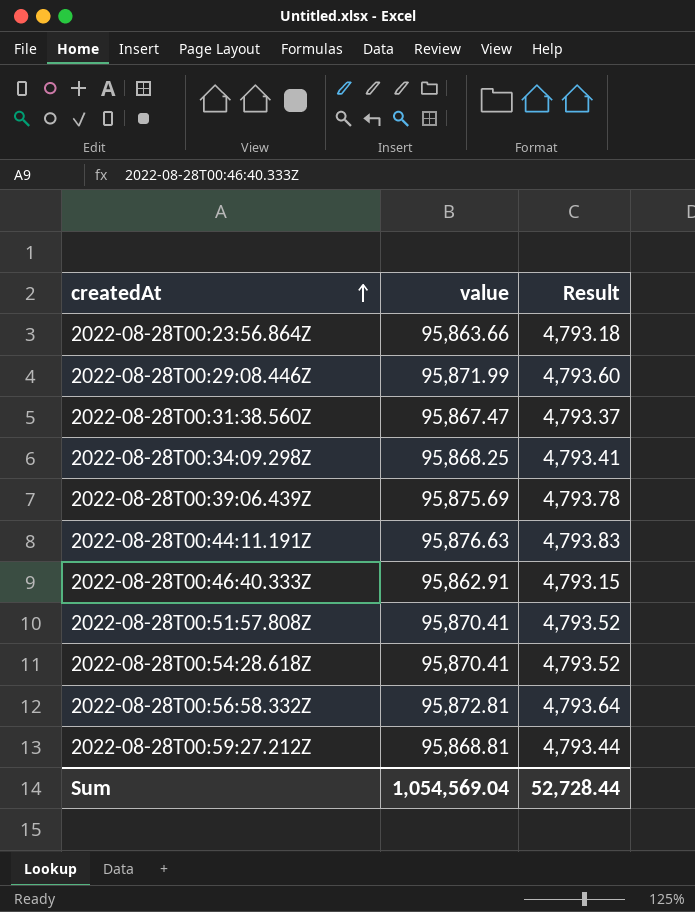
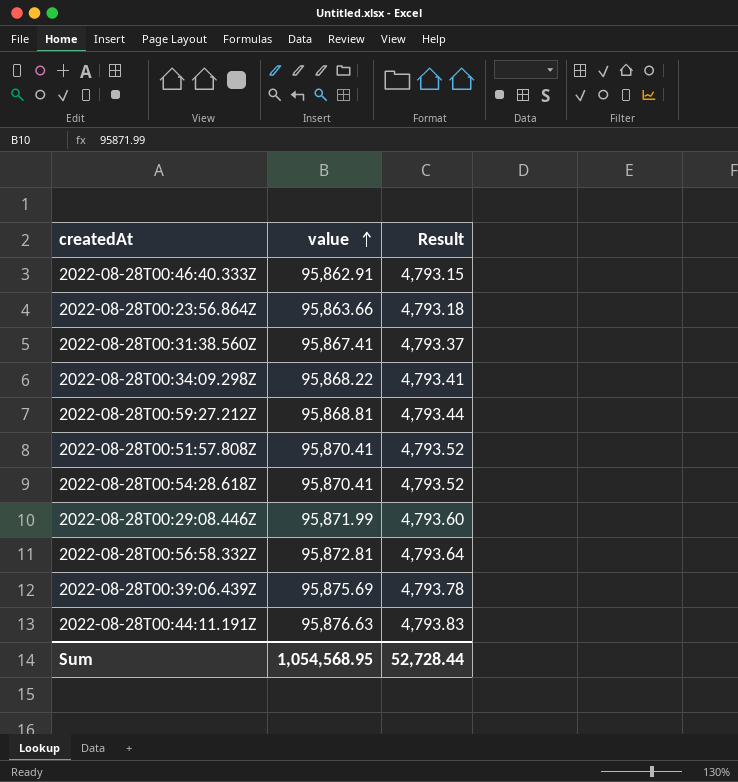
row order: createdAt ascending -> value ascending
2022-08-28T00:31:38.560Z | value: 95,867.47 -> 95,867.41
2022-08-28T00:34:09.298Z | value: 95,868.25 -> 95,868.22
Sum | value: 1,054,569.04 -> 1,054,568.95

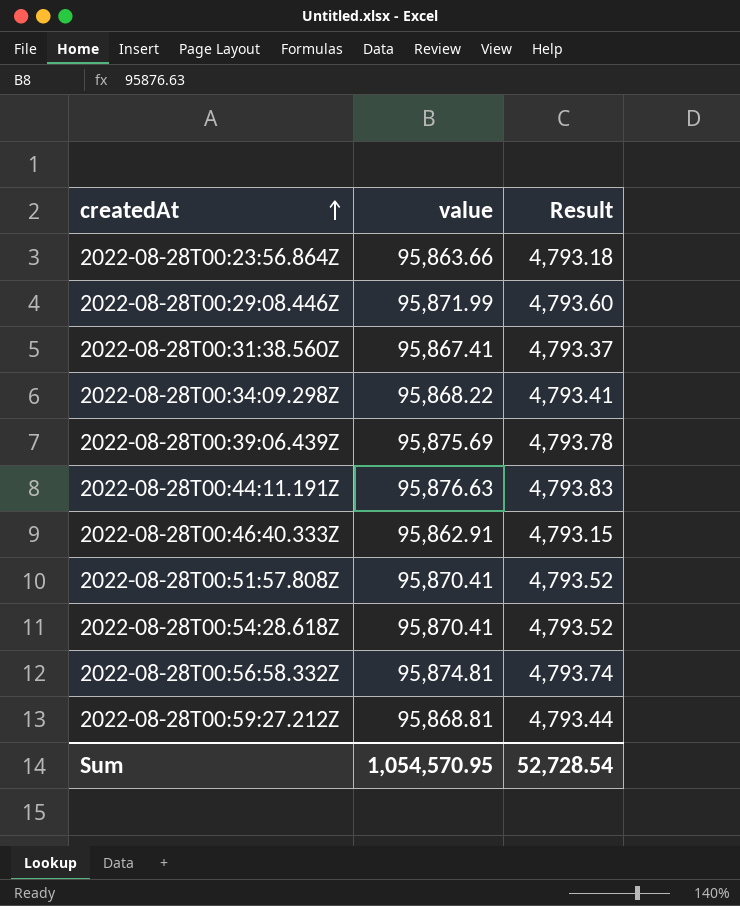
row order: value ascending -> createdAt ascending
2022-08-28T00:56:58.332Z | value: 95,872.81 -> 95,874.81
2022-08-28T00:56:58.332Z | Result: 4,793.64 -> 4,793.74
Sum | value: 1,054,568.95 -> 1,054,570.95
Sum | Result: 52,728.44 -> 52,728.54

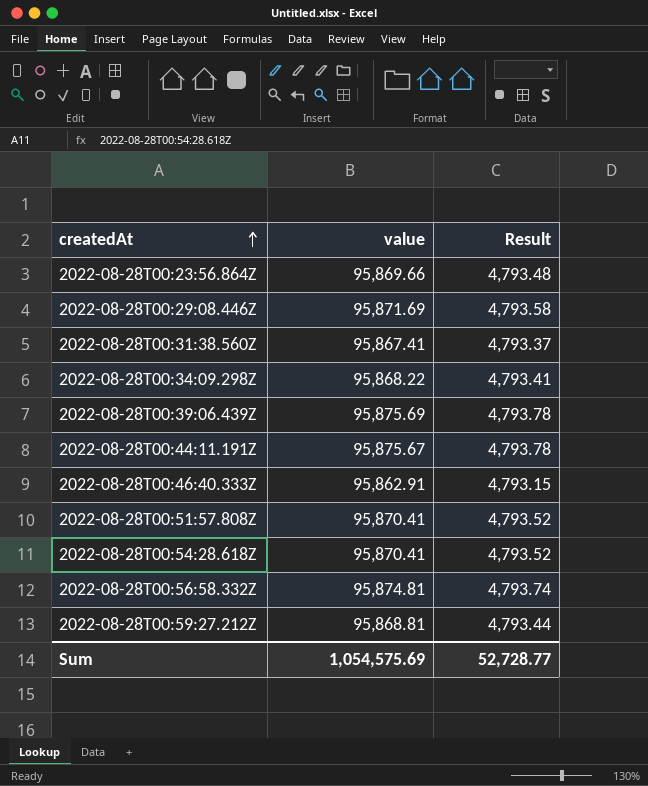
2022-08-28T00:23:56.864Z | value: 95,863.66 -> 95,869.66
2022-08-28T00:23:56.864Z | Result: 4,793.18 -> 4,793.48
2022-08-28T00:29:08.446Z | value: 95,871.99 -> 95,871.69
2022-08-28T00:29:08.446Z | Result: 4,793.60 -> 4,793.58
2022-08-28T00:44:11.191Z | value: 95,876.63 -> 95,875.67
2022-08-28T00:44:11.191Z | Result: 4,793.83 -> 4,793.78
Sum | value: 1,054,570.95 -> 1,054,575.69
Sum | Result: 52,728.54 -> 52,728.77

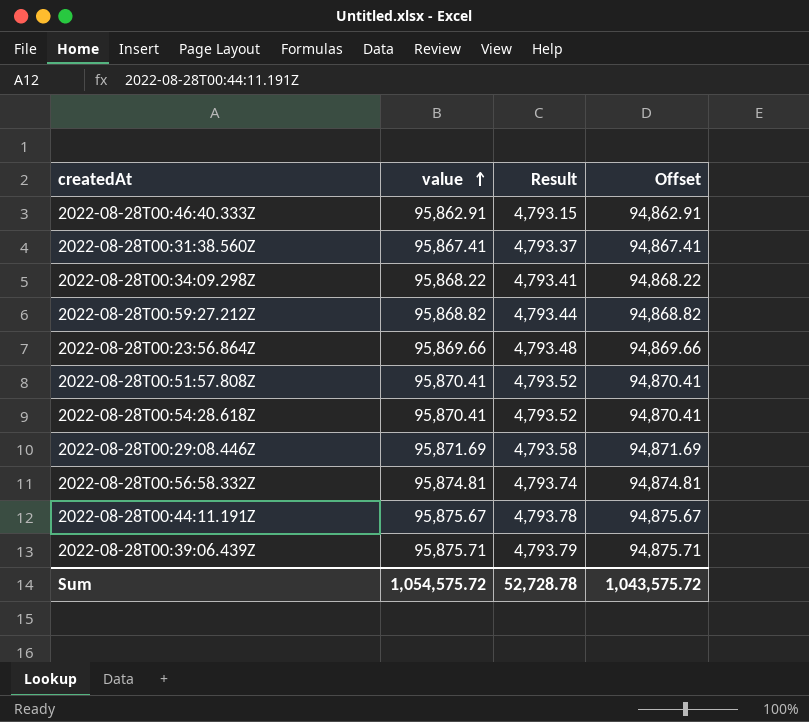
row order: createdAt ascending -> value ascending
column Offset | formula: none -> [value] - 1000
2022-08-28T00:59:27.212Z | value: 95,868.81 -> 95,868.82
2022-08-28T00:39:06.439Z | value: 95,875.69 -> 95,875.71
2022-08-28T00:39:06.439Z | Result: 4,793.78 -> 4,793.79
Sum | value: 1,054,575.69 -> 1,054,575.72
Sum | Result: 52,728.77 -> 52,728.78

